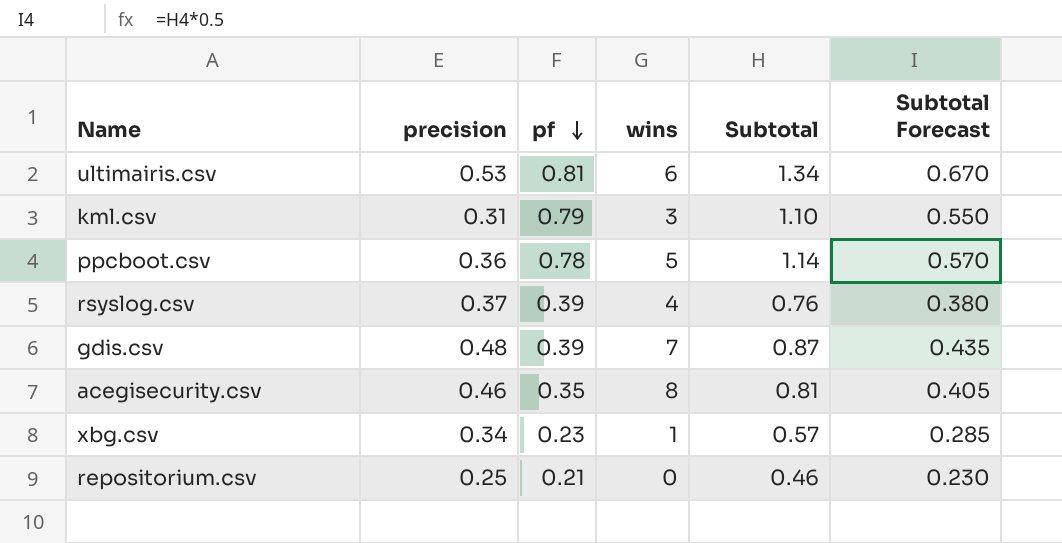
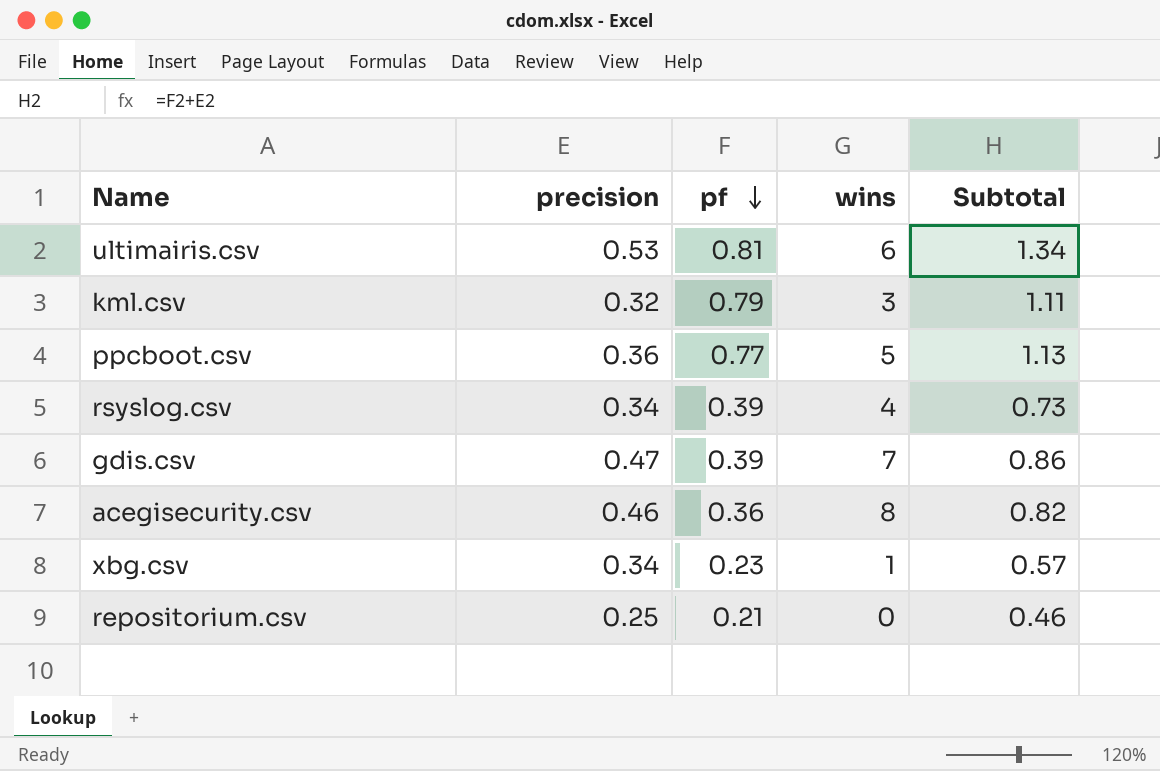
column Subtotal Forecast | formula: [Subtotal] * 0.5 -> none
kml.csv | precision: 0.31 -> 0.32
kml.csv | Subtotal: 1.10 -> 1.11
ppcboot.csv | pf: 0.78 -> 0.77
ppcboot.csv | Subtotal: 1.14 -> 1.13
rsyslog.csv | precision: 0.37 -> 0.34
rsyslog.csv | Subtotal: 0.76 -> 0.73
gdis.csv | precision: 0.48 -> 0.47
gdis.csv | Subtotal: 0.87 -> 0.86
acegisecurity.csv | pf: 0.35 -> 0.36
acegisecurity.csv | Subtotal: 0.81 -> 0.82

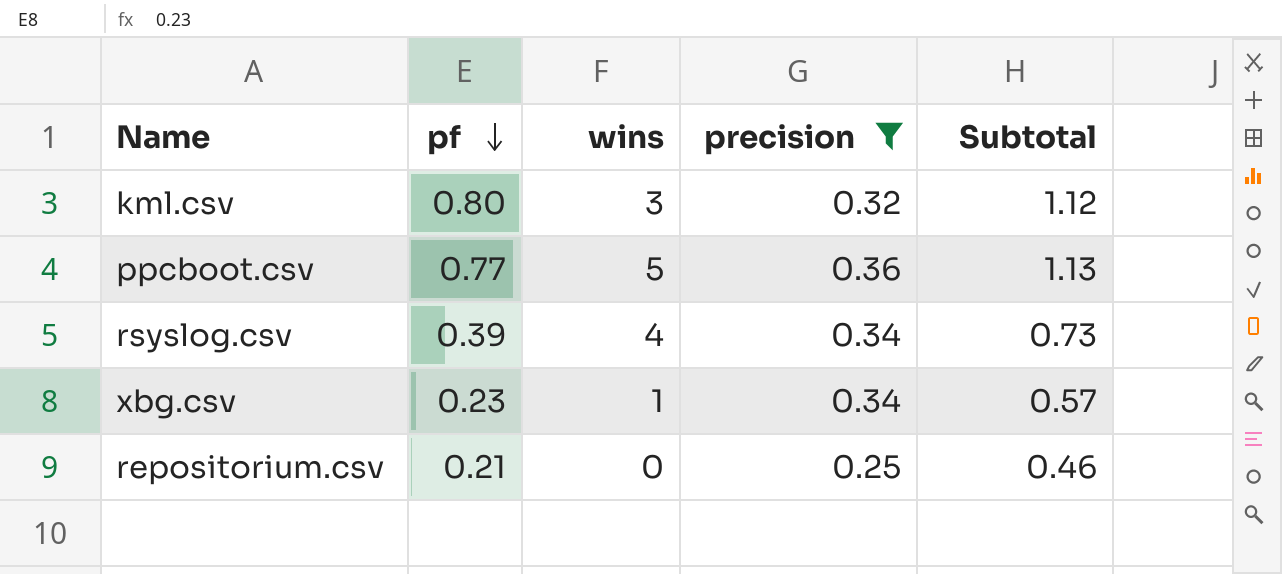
filter: none -> precision <= 0.36
column precision | position: 2 -> 4
kml.csv | pf: 0.79 -> 0.80
kml.csv | Subtotal: 1.11 -> 1.12

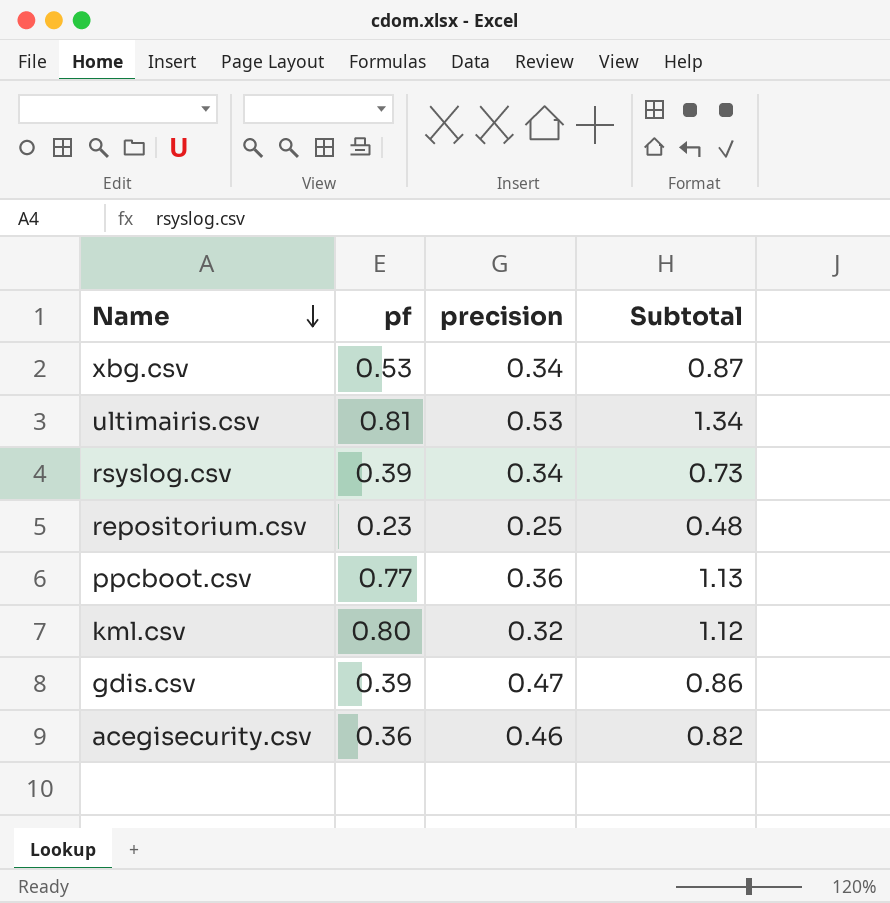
filter: precision <= 0.36 -> none
row order: pf descending -> Name descending
column wins | position: 3 -> none
xbg.csv | pf: 0.23 -> 0.53
xbg.csv | Subtotal: 0.57 -> 0.87
repositorium.csv | pf: 0.21 -> 0.23
repositorium.csv | Subtotal: 0.46 -> 0.48

